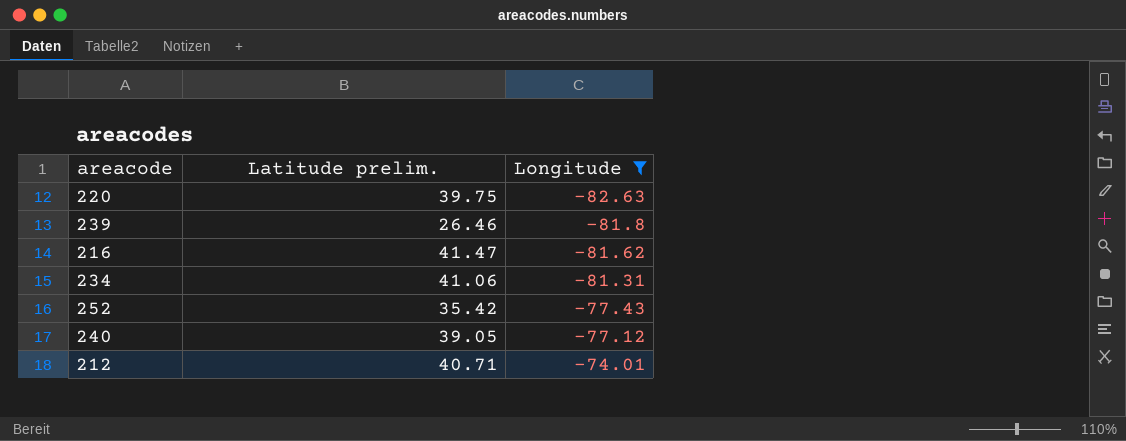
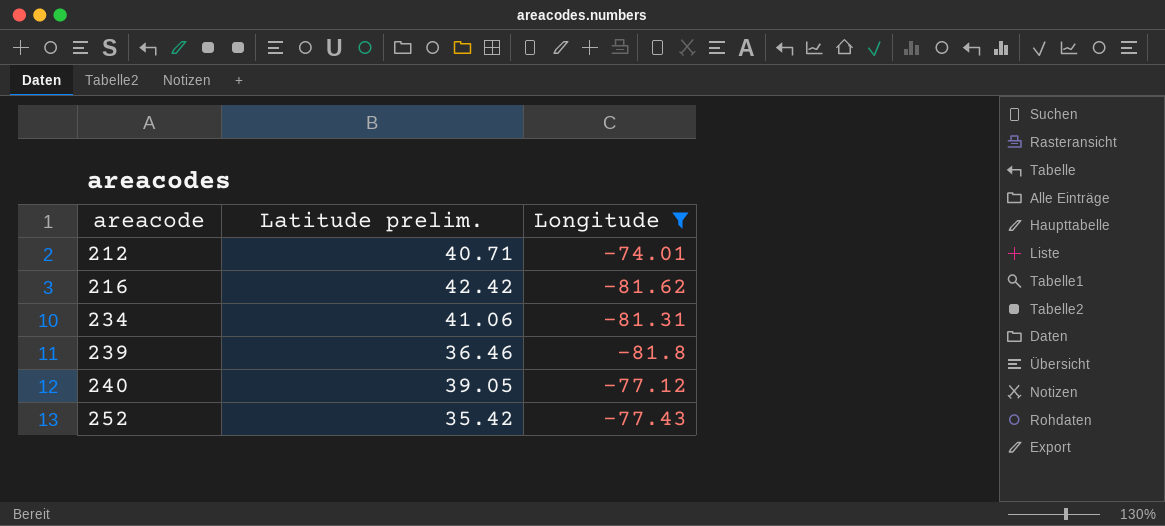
row order: Longitude ascending -> areacode ascending
row 220: 39.75 | -82.63 -> none
216 | Latitude prelim.: 41.47 -> 42.42
239 | Latitude prelim.: 26.46 -> 36.46

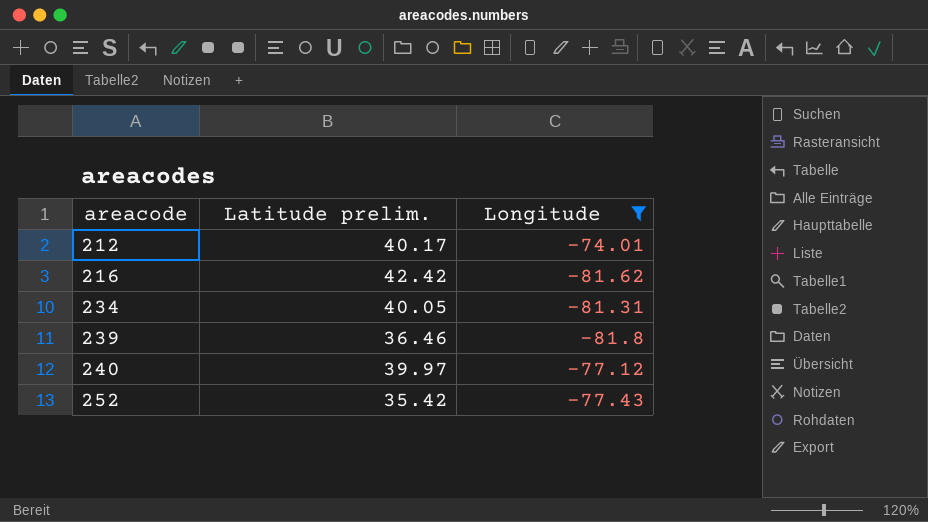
212 | Latitude prelim.: 40.71 -> 40.17
234 | Latitude prelim.: 41.06 -> 40.05
240 | Latitude prelim.: 39.05 -> 39.97

